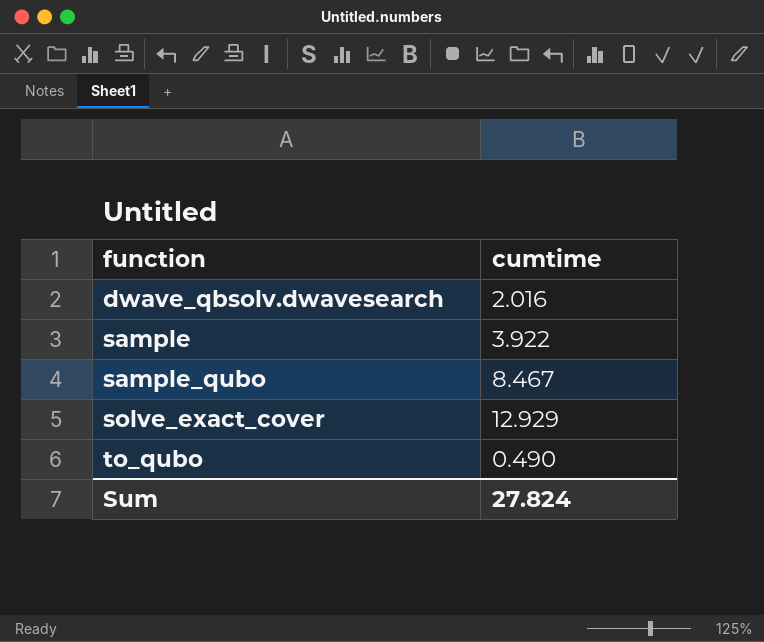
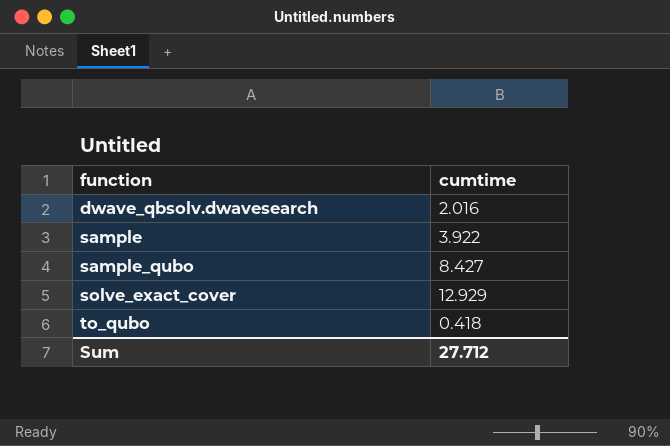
sample_qubo | cumtime: 8.467 -> 8.427
to_qubo | cumtime: 0.490 -> 0.418
Sum | cumtime: 27.824 -> 27.712

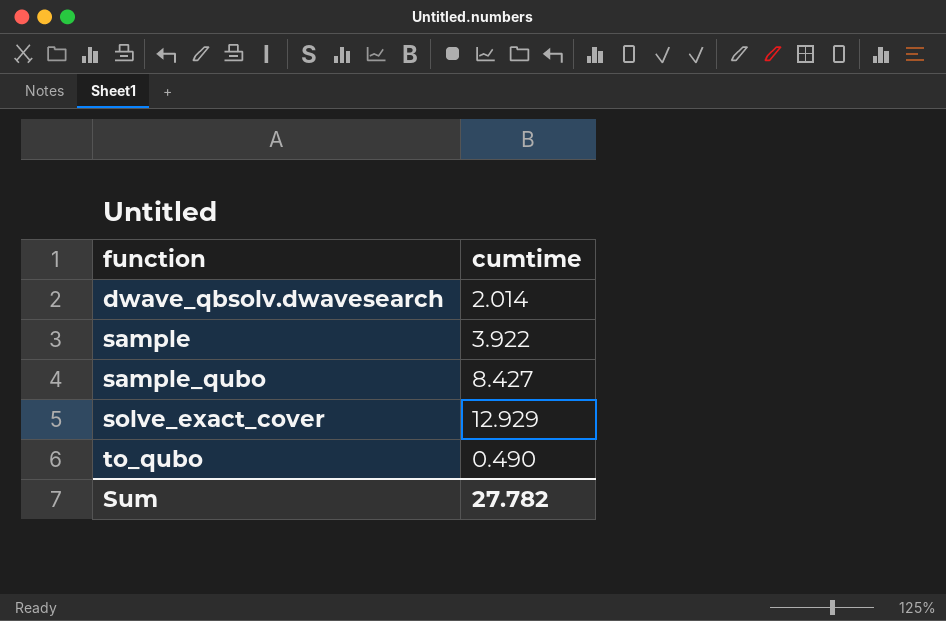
dwave_qbsolv.dwavesearch | cumtime: 2.016 -> 2.014
to_qubo | cumtime: 0.418 -> 0.490
Sum | cumtime: 27.712 -> 27.782

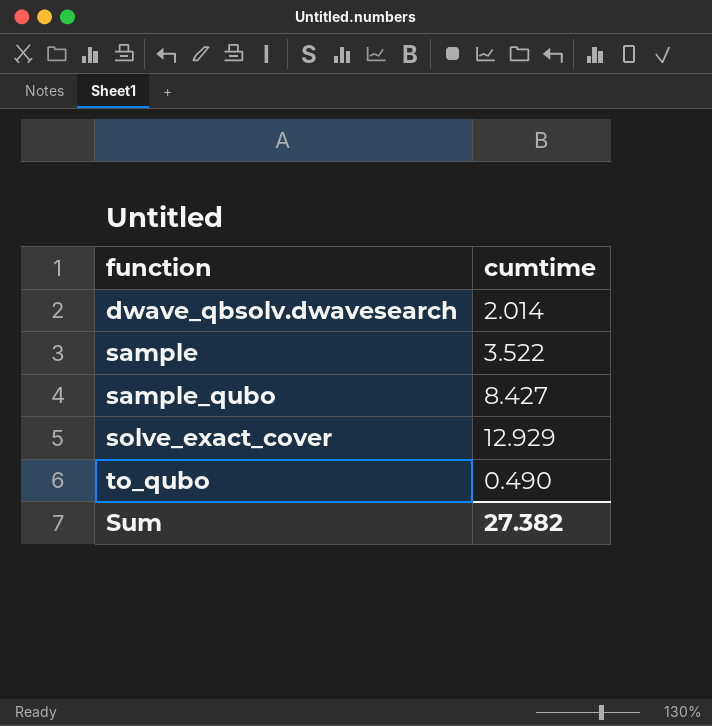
sample | cumtime: 3.922 -> 3.522
Sum | cumtime: 27.782 -> 27.382

